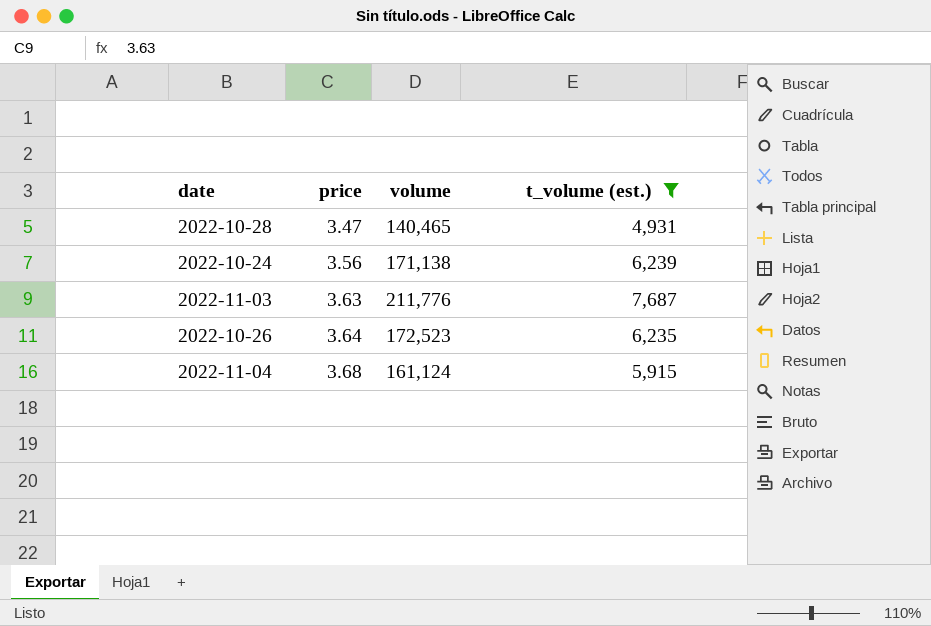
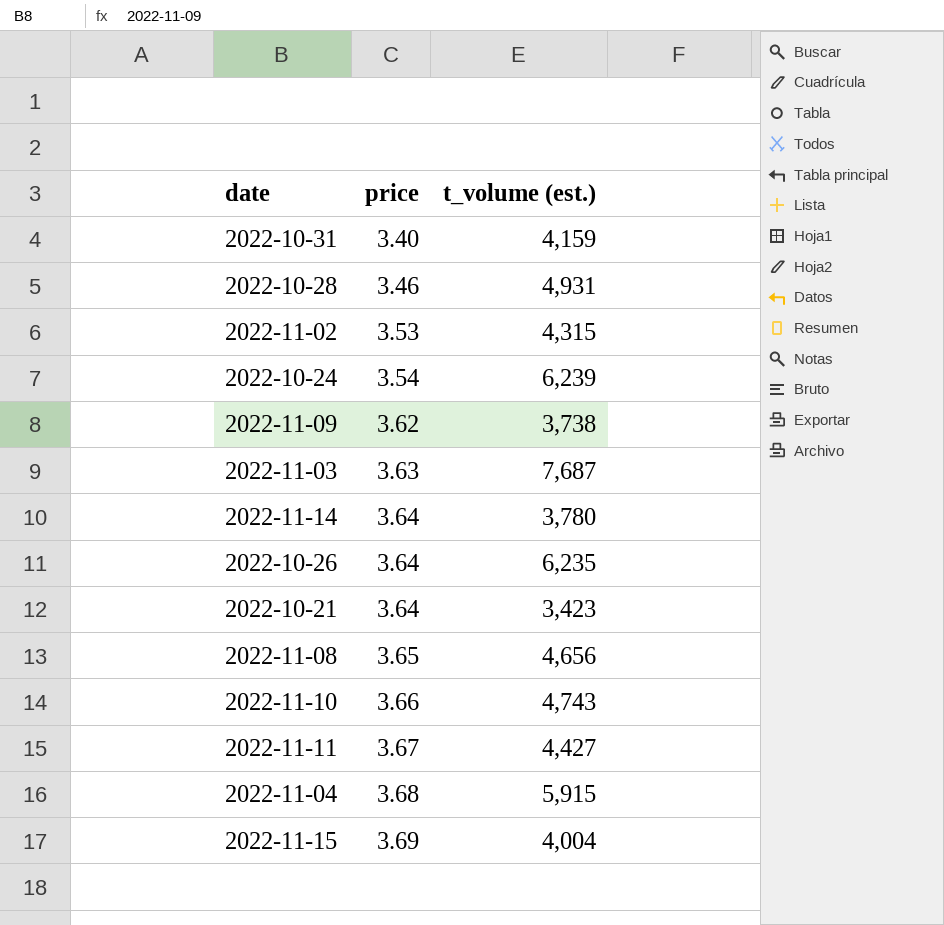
filter: t_volume (est.) >= 4,931 -> none
column volume | position: 3 -> none
2022-10-28 | price: 3.47 -> 3.46
2022-10-24 | price: 3.56 -> 3.54

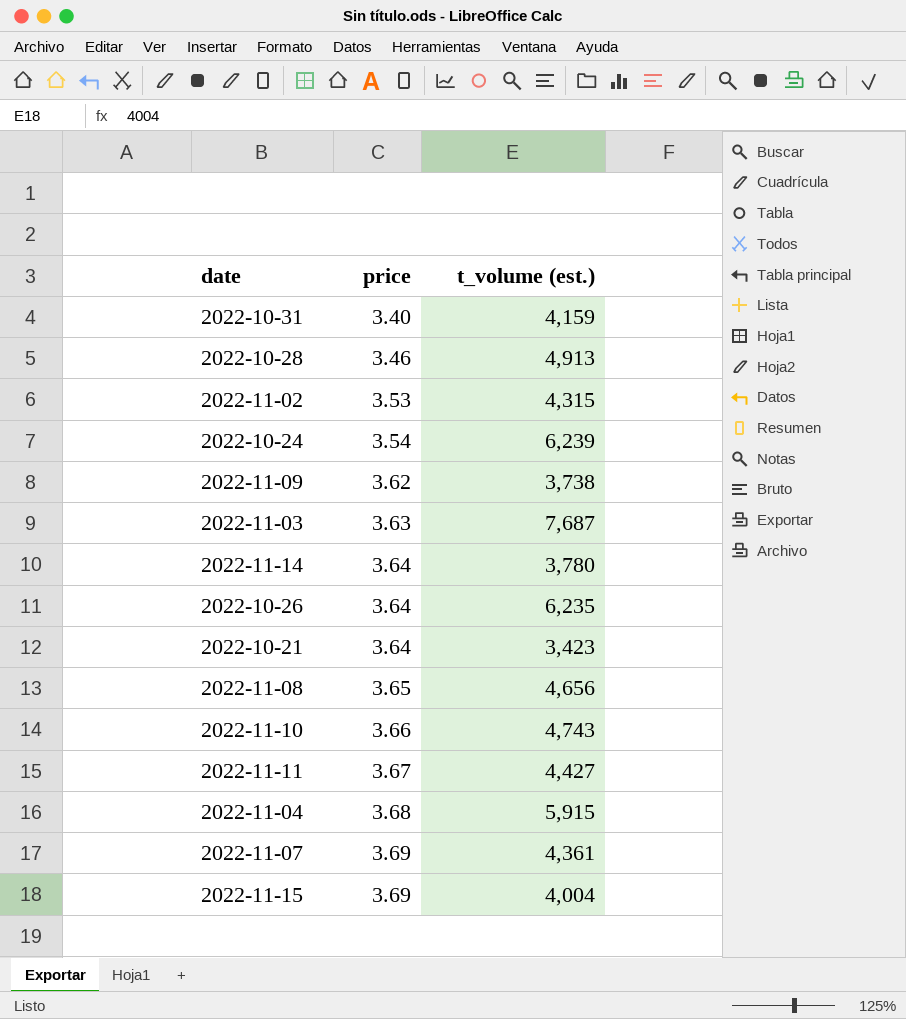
2022-10-28 | t_volume (est.): 4,931 -> 4,913
row 2022-11-07: none -> 3.69 | 4,361

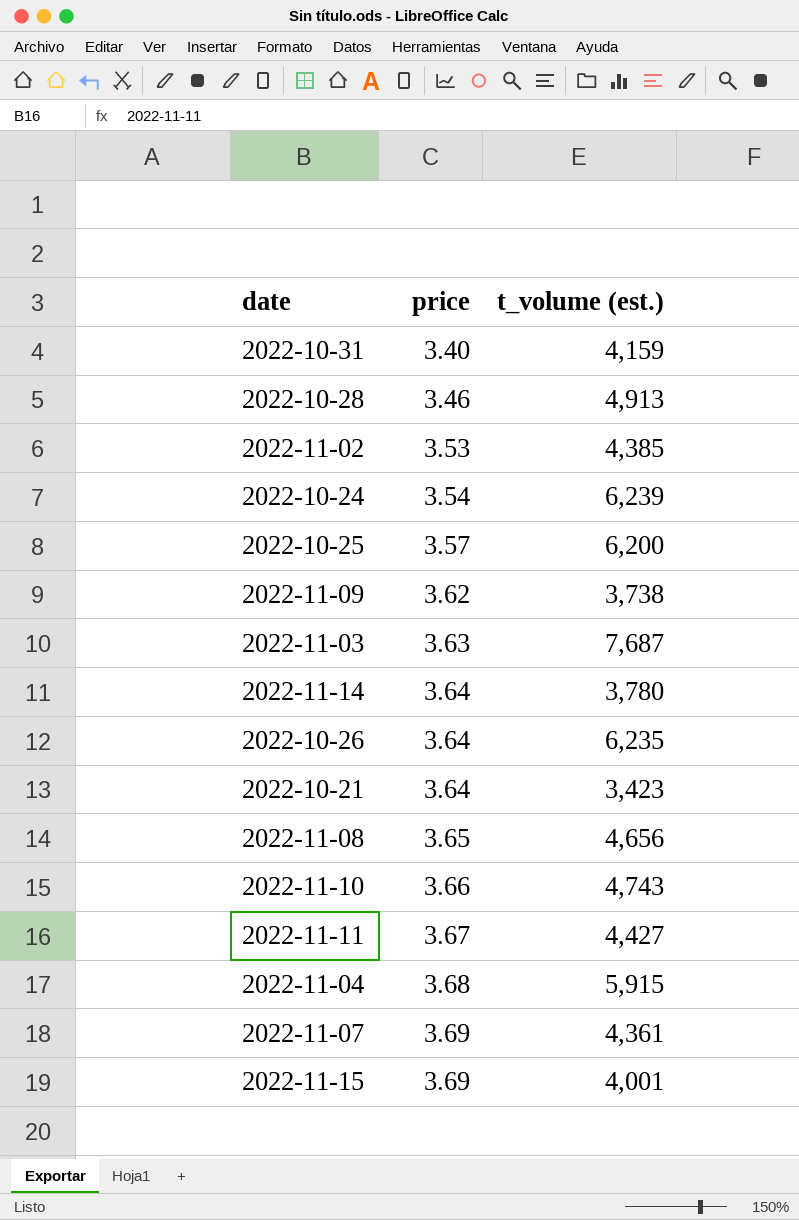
2022-11-02 | t_volume (est.): 4,315 -> 4,385
row 2022-10-25: none -> 3.57 | 6,200
2022-11-15 | t_volume (est.): 4,004 -> 4,001

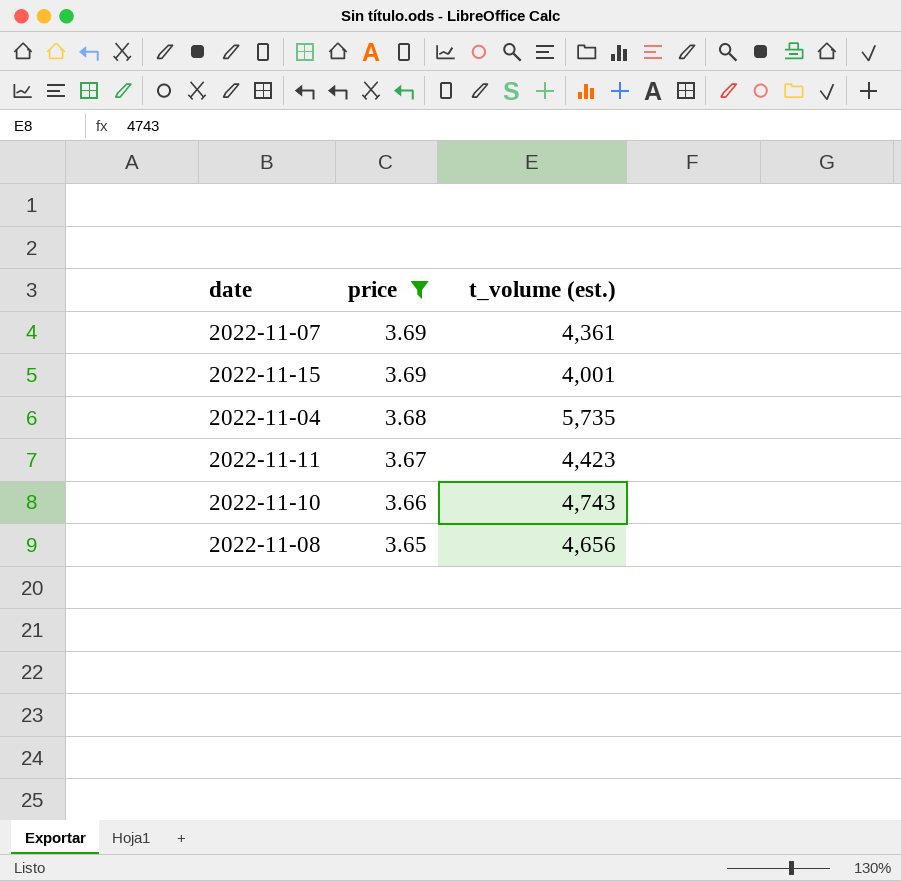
filter: none -> price >= 3.65
row order: price ascending -> price descending
2022-11-04 | t_volume (est.): 5,915 -> 5,735
2022-11-11 | t_volume (est.): 4,427 -> 4,423

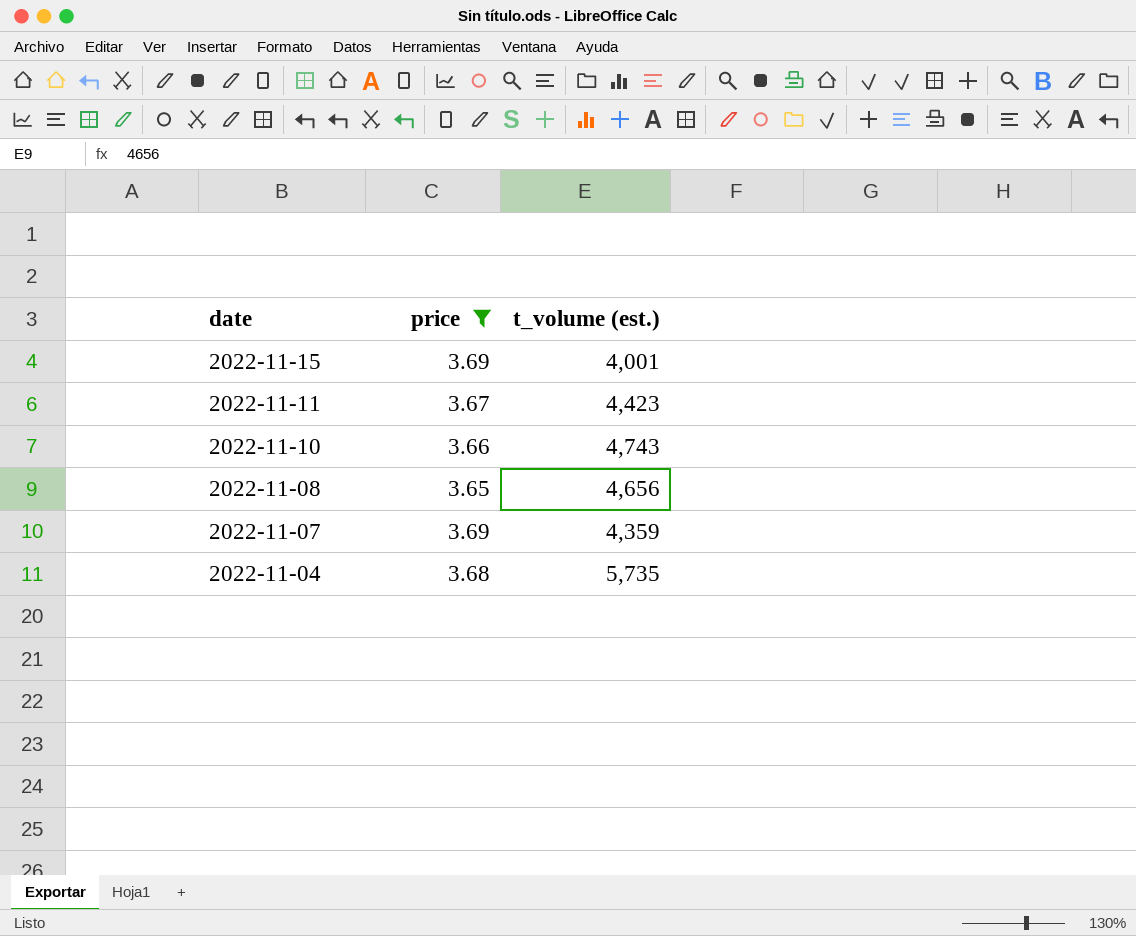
row order: price descending -> date descending
2022-11-07 | t_volume (est.): 4,361 -> 4,359

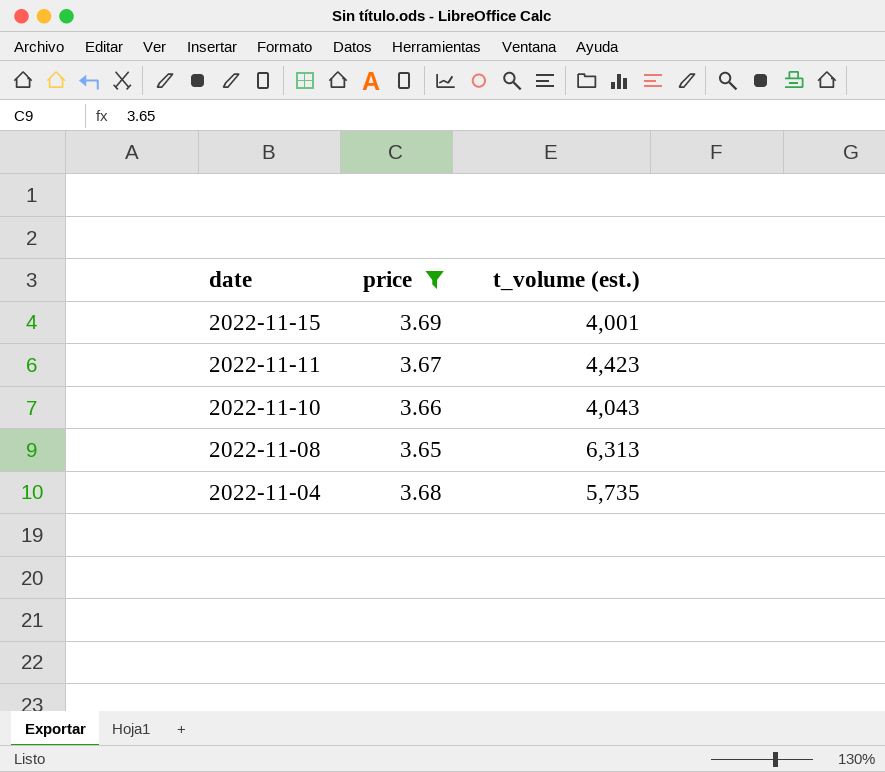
row 2022-11-07: 3.69 | 4,359 -> none
2022-11-10 | t_volume (est.): 4,743 -> 4,043
2022-11-08 | t_volume (est.): 4,656 -> 6,313

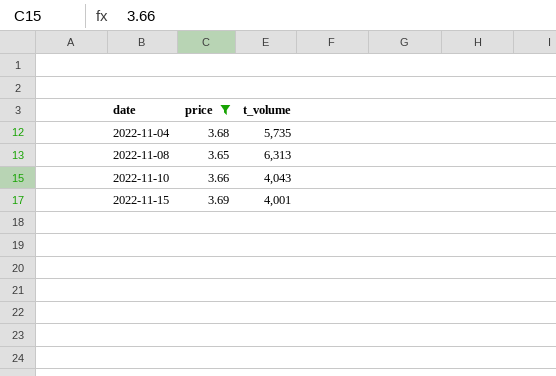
row order: date descending -> date ascending
column name: t_volume (est.) -> t_volume
row 2022-11-11: 3.67 | 4,423 -> none

